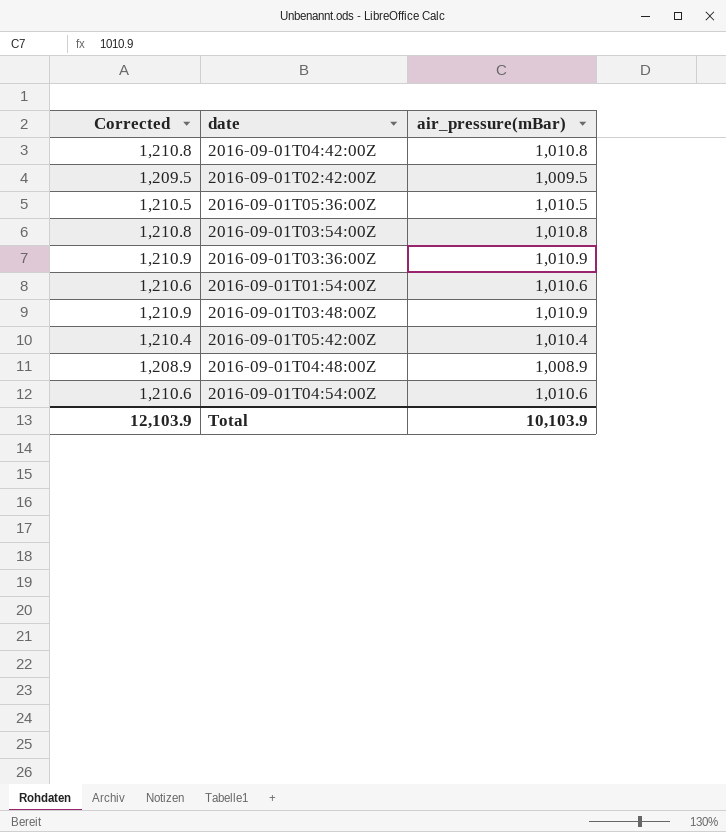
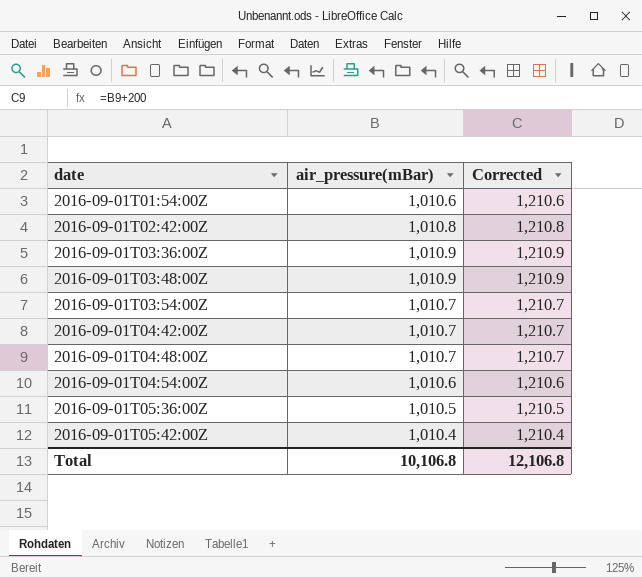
row order: none -> date ascending
column Corrected | position: 1 -> 3
2016-09-01T02:42:00Z | air_pressure(mBar): 1,009.5 -> 1,010.8
2016-09-01T02:42:00Z | Corrected: 1,209.5 -> 1,210.8
2016-09-01T03:54:00Z | air_pressure(mBar): 1,010.8 -> 1,010.7
2016-09-01T03:54:00Z | Corrected: 1,210.8 -> 1,210.7
2016-09-01T04:42:00Z | air_pressure(mBar): 1,010.8 -> 1,010.7
2016-09-01T04:42:00Z | Corrected: 1,210.8 -> 1,210.7
2016-09-01T04:48:00Z | air_pressure(mBar): 1,008.9 -> 1,010.7
2016-09-01T04:48:00Z | Corrected: 1,208.9 -> 1,210.7
Total | air_pressure(mBar): 10,103.9 -> 10,106.8
Total | Corrected: 12,103.9 -> 12,106.8

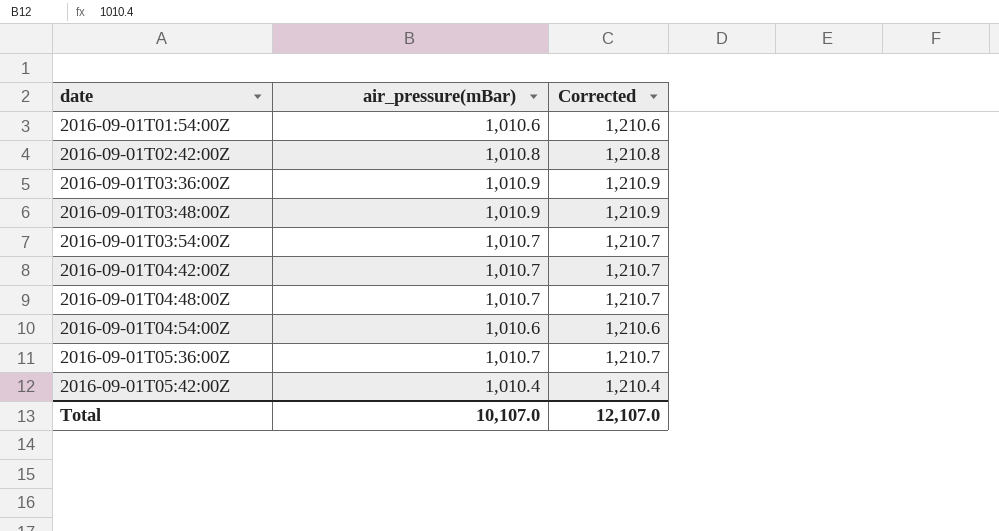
2016-09-01T05:36:00Z | air_pressure(mBar): 1,010.5 -> 1,010.7
2016-09-01T05:36:00Z | Corrected: 1,210.5 -> 1,210.7
Total | air_pressure(mBar): 10,106.8 -> 10,107.0
Total | Corrected: 12,106.8 -> 12,107.0

